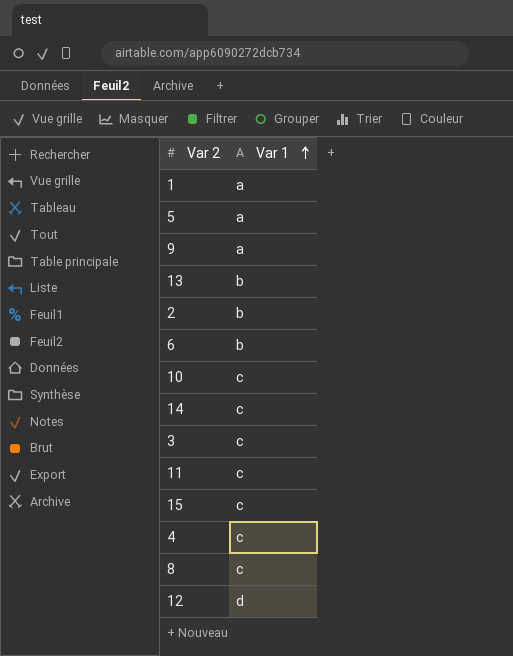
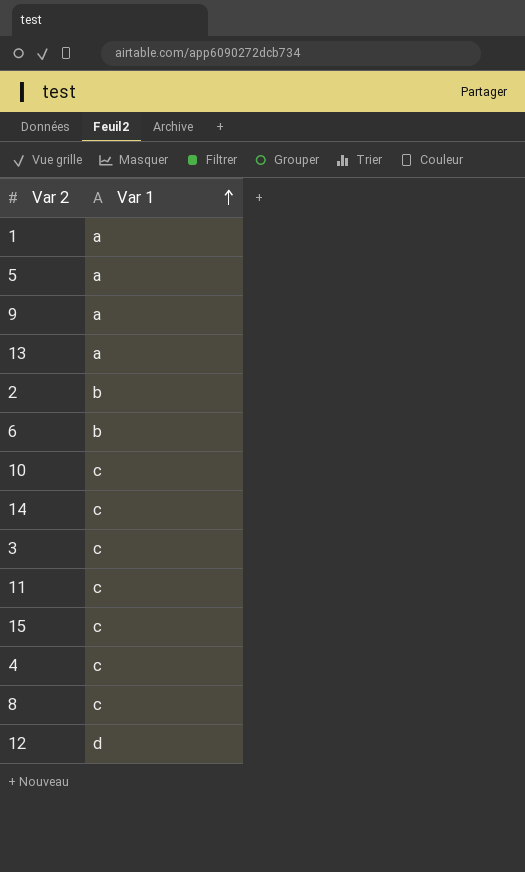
13 | Var 1: b -> a

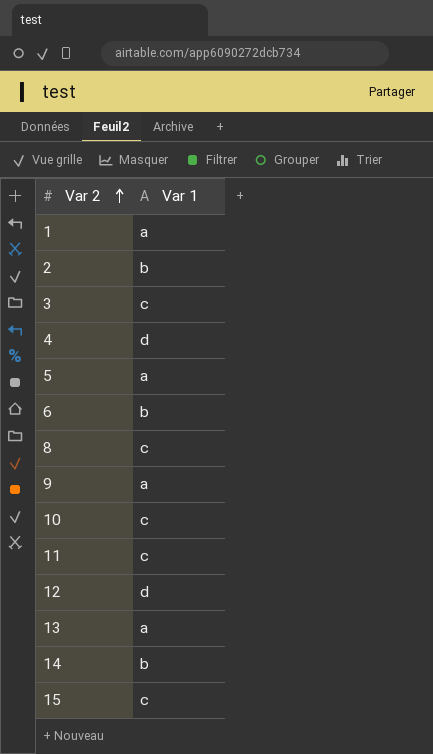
row order: Var 1 ascending -> Var 2 ascending
4 | Var 1: c -> d
14 | Var 1: c -> b

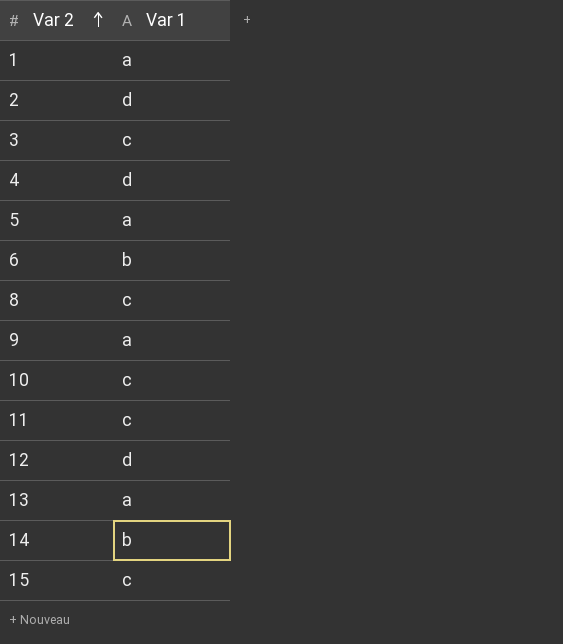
2 | Var 1: b -> d

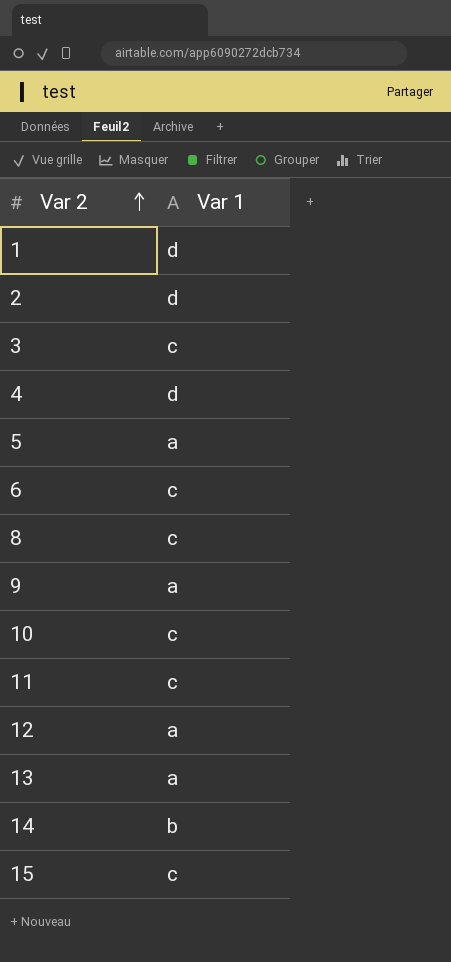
1 | Var 1: a -> d
6 | Var 1: b -> c
12 | Var 1: d -> a

